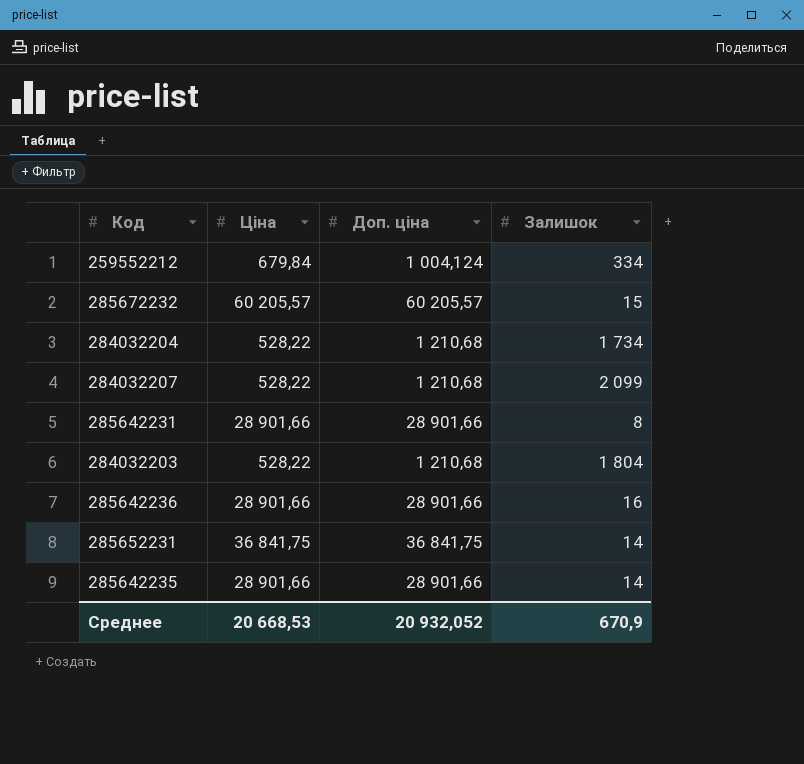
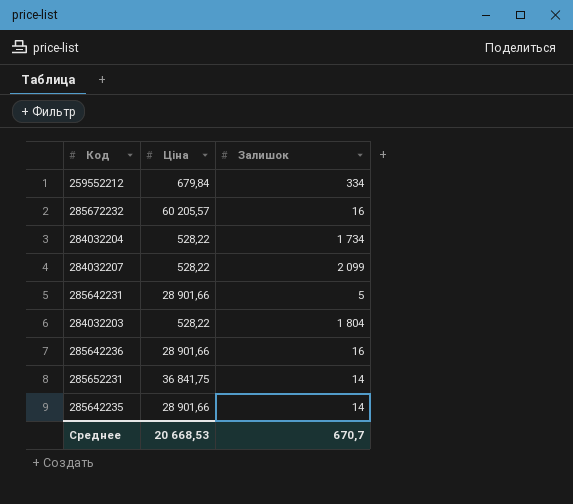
column Доп. ціна | position: 3 -> none
285672232 | Залишок: 15 -> 16
285642231 | Залишок: 8 -> 5
Среднее | Залишок: 670,9 -> 670,7

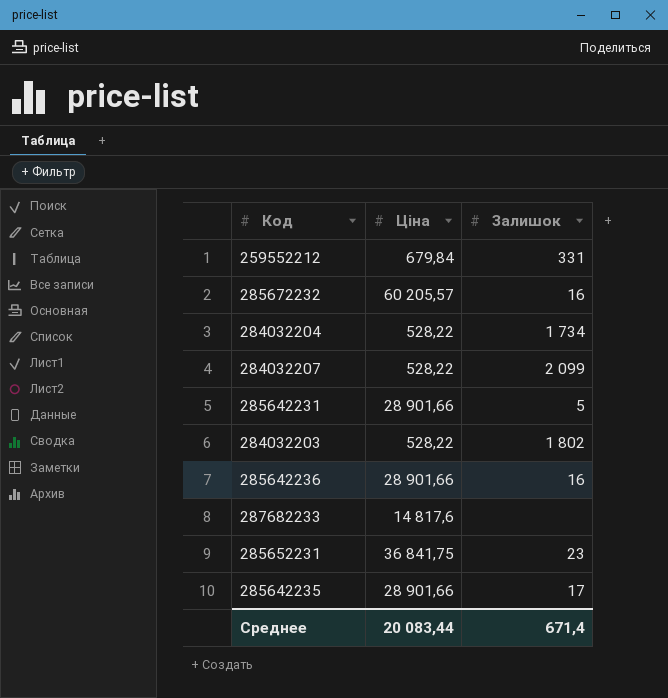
259552212 | Залишок: 334 -> 331
284032203 | Залишок: 1 804 -> 1 802
row 287682233: none -> 14 817,6 | none
285652231 | Залишок: 14 -> 23
285642235 | Залишок: 14 -> 17
Среднее | Ціна: 20 668,53 -> 20 083,44
Среднее | Залишок: 670,7 -> 671,4

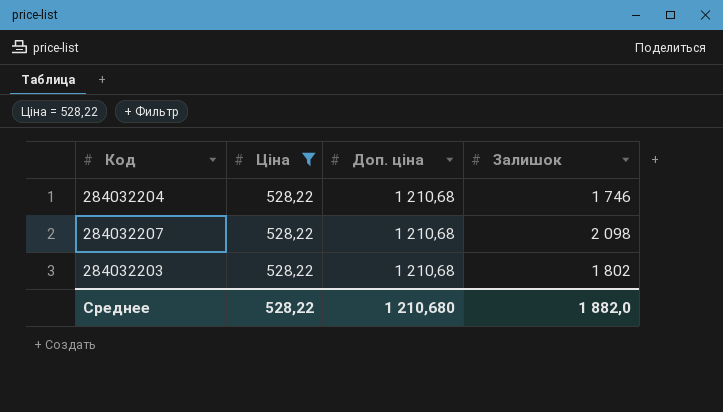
filter: none -> Ціна = 528,22
column Доп. ціна | position: none -> 3
284032204 | Залишок: 1 734 -> 1 746
284032207 | Залишок: 2 099 -> 2 098
Среднее | Ціна: 20 083,44 -> 528,22
Среднее | Залишок: 671,4 -> 1 882,0

